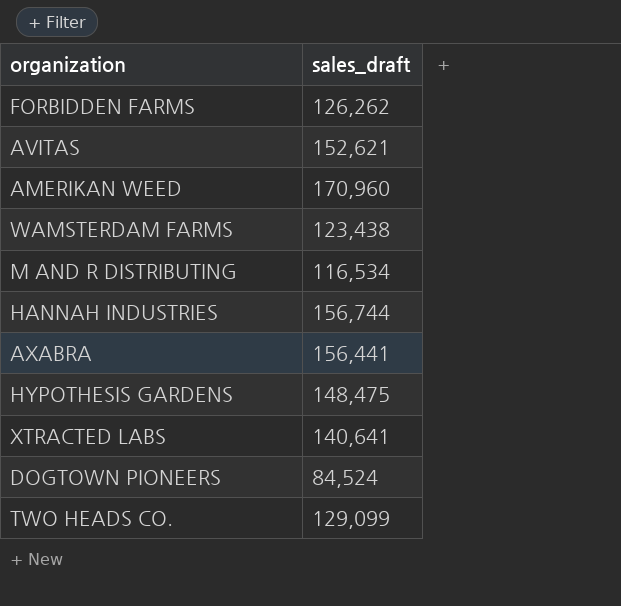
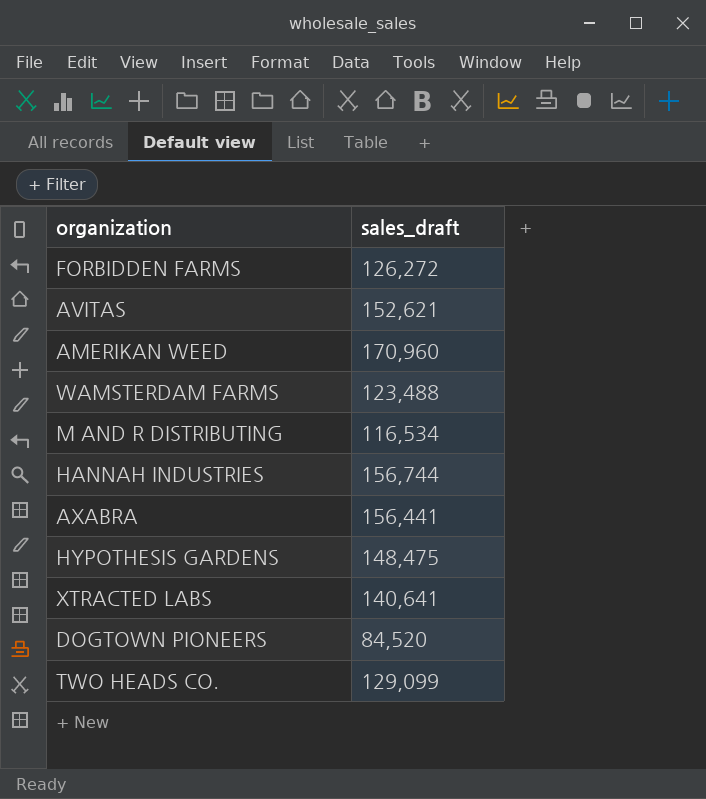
FORBIDDEN FARMS | sales_draft: 126,262 -> 126,272
WAMSTERDAM FARMS | sales_draft: 123,438 -> 123,488
DOGTOWN PIONEERS | sales_draft: 84,524 -> 84,520

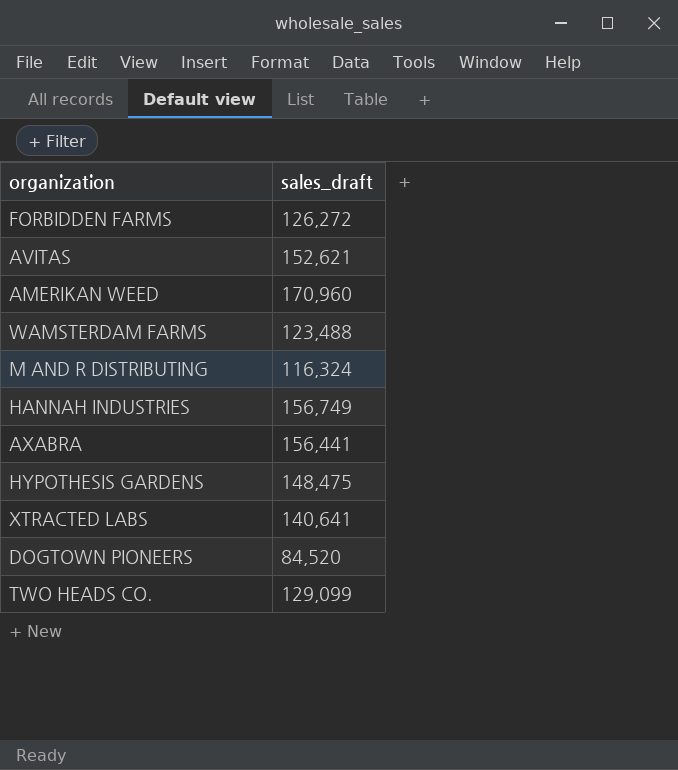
M AND R DISTRIBUTING | sales_draft: 116,534 -> 116,324
HANNAH INDUSTRIES | sales_draft: 156,744 -> 156,749

